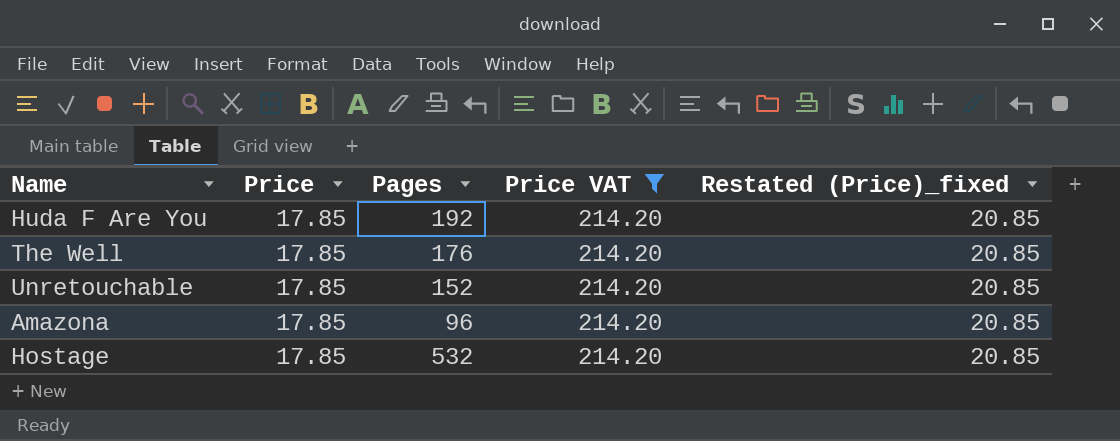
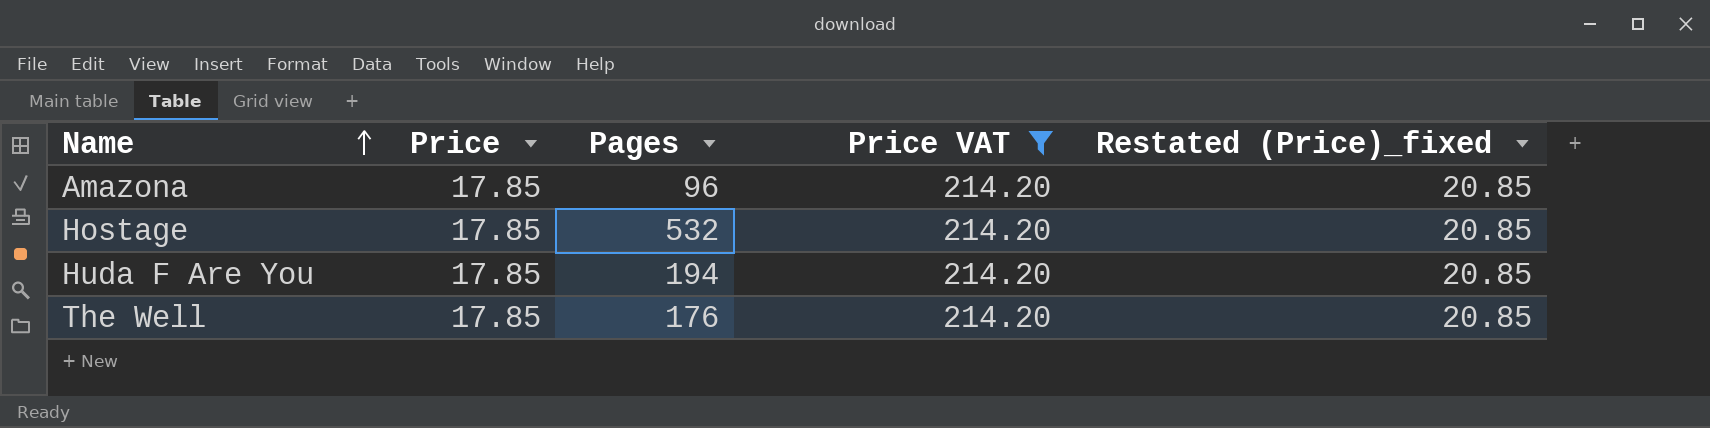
row order: none -> Name ascending
row Unretouchable: 17.85 | 152 | 214.20 | 20.85 -> none
Huda F Are You | Pages: 192 -> 194

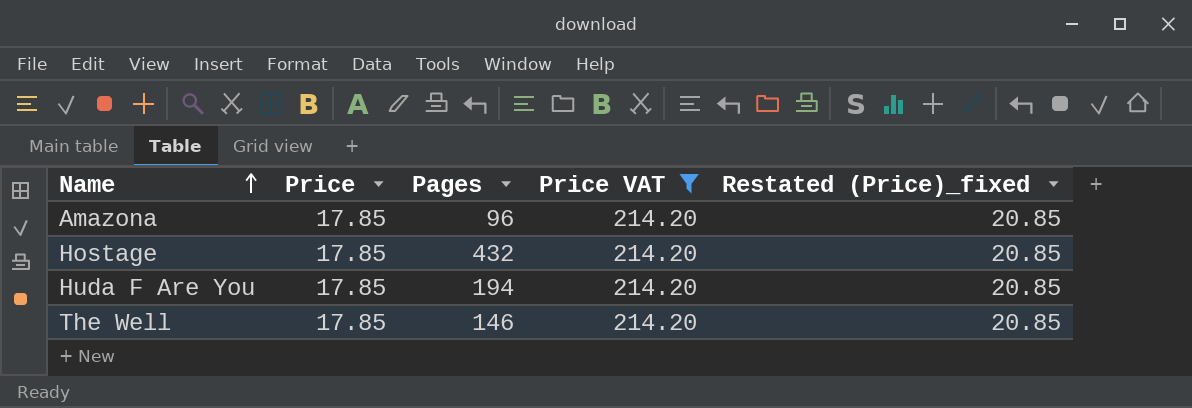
Hostage | Pages: 532 -> 432
The Well | Pages: 176 -> 146

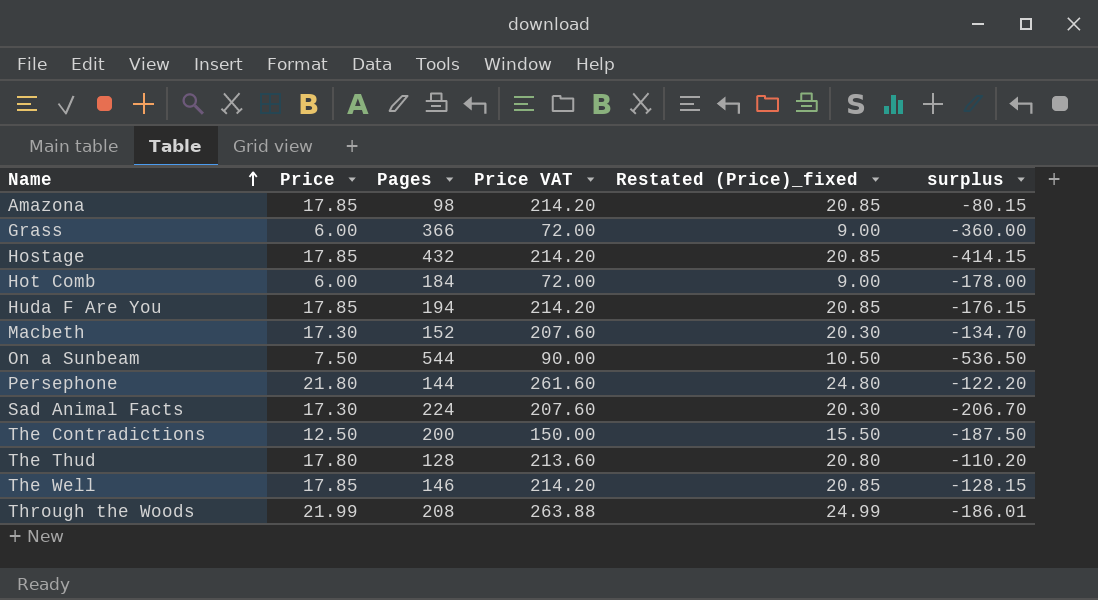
filter: Price VAT = 214.20 -> none
column surplus | formula: none -> [Price] - [Pages]
Amazona | Pages: 96 -> 98

